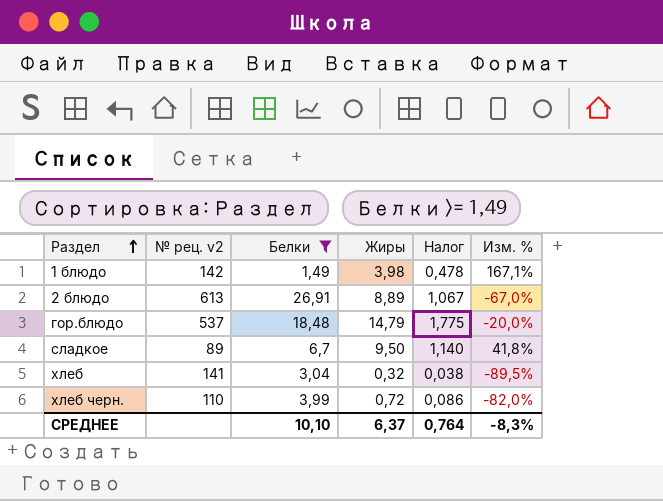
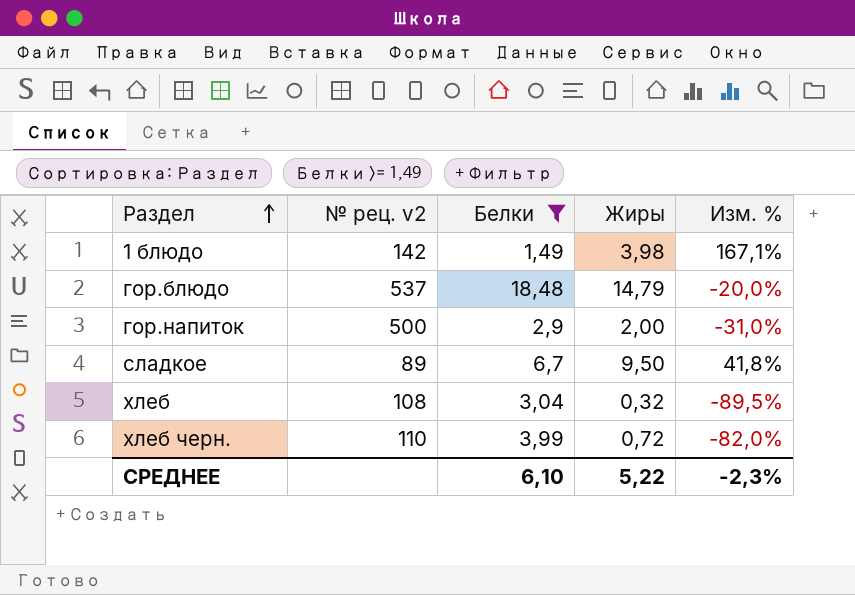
column Налог | formula: [Жиры] * 0,12 -> none
row 2 блюдо: 613 | 26,91 | 8,89 | 1,067 | -67,0% -> none
row гор.напиток: none -> 500 | 2,9 | 2,00 | -31,0%
хлеб | № рец. v2: 141 -> 108
СРЕДНЕЕ | Белки: 10,10 -> 6,10
СРЕДНЕЕ | Жиры: 6,37 -> 5,22
СРЕДНЕЕ | Изм. %: -8,3% -> -2,3%

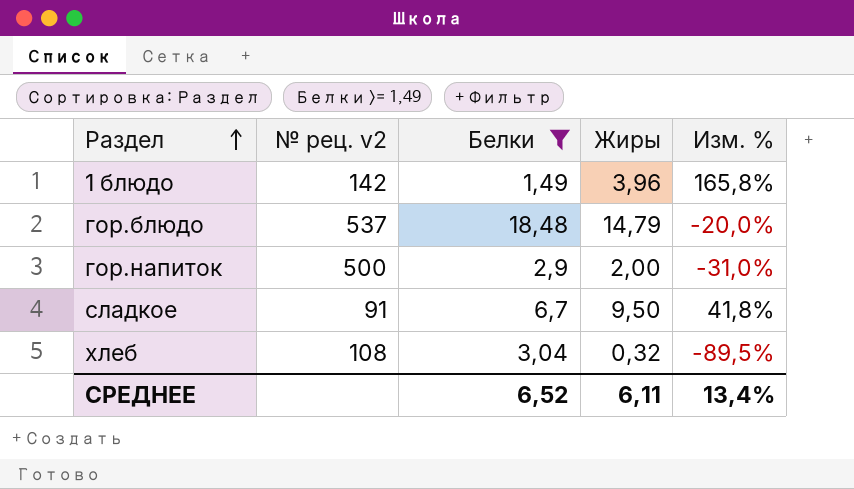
row хлеб черн.: 110 | 3,99 | 0,72 | -82,0% -> none
1 блюдо | Жиры: 3,98 -> 3,96
1 блюдо | Изм. %: 167,1% -> 165,8%
сладкое | № рец. v2: 89 -> 91
СРЕДНЕЕ | Белки: 6,10 -> 6,52
СРЕДНЕЕ | Жиры: 5,22 -> 6,11
СРЕДНЕЕ | Изм. %: -2,3% -> 13,4%

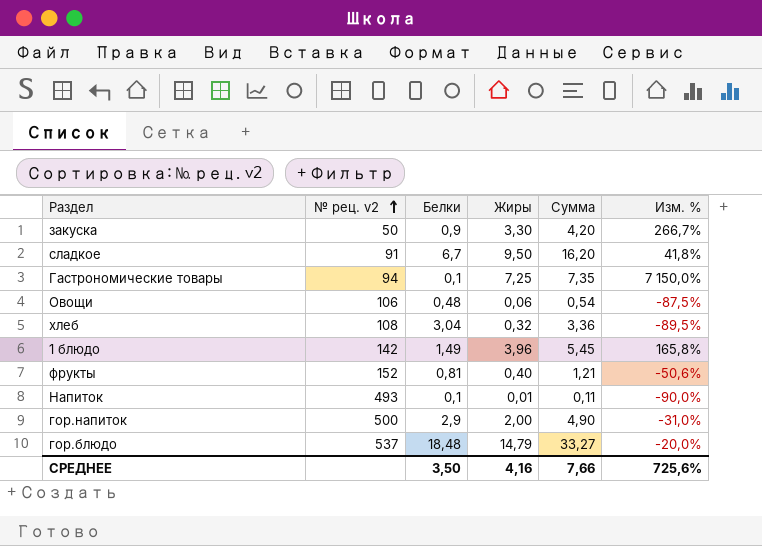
filter: Белки >= 1,49 -> none
row order: Раздел ascending -> № рец. v2 ascending
column Сумма | formula: none -> [Белки] + [Жиры]
СРЕДНЕЕ | Белки: 6,52 -> 3,50
СРЕДНЕЕ | Жиры: 6,11 -> 4,16
СРЕДНЕЕ | Изм. %: 13,4% -> 725,6%

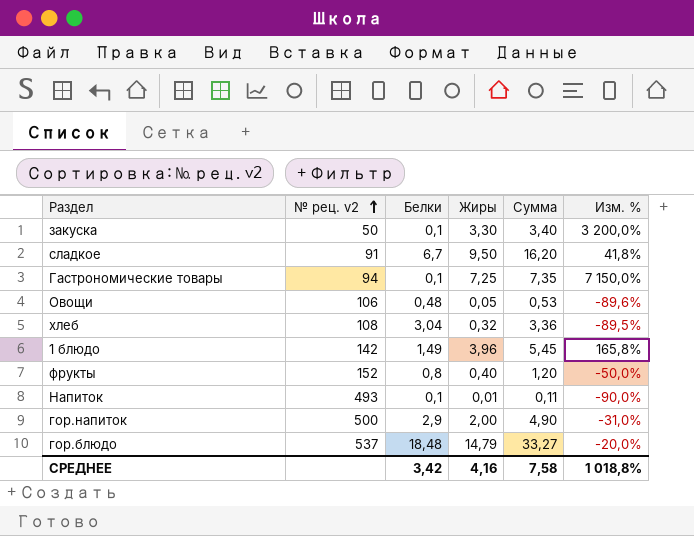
закуска | Белки: 0,9 -> 0,1
закуска | Сумма: 4,20 -> 3,40
закуска | Изм. %: 266,7% -> 3 200,0%
Овощи | Жиры: 0,06 -> 0,05
Овощи | Сумма: 0,54 -> 0,53
Овощи | Изм. %: -87,5% -> -89,6%
фрукты | Белки: 0,81 -> 0,8
фрукты | Сумма: 1,21 -> 1,20
фрукты | Изм. %: -50,6% -> -50,0%
СРЕДНЕЕ | Белки: 3,50 -> 3,42
СРЕДНЕЕ | Сумма: 7,66 -> 7,58
СРЕДНЕЕ | Изм. %: 725,6% -> 1 018,8%

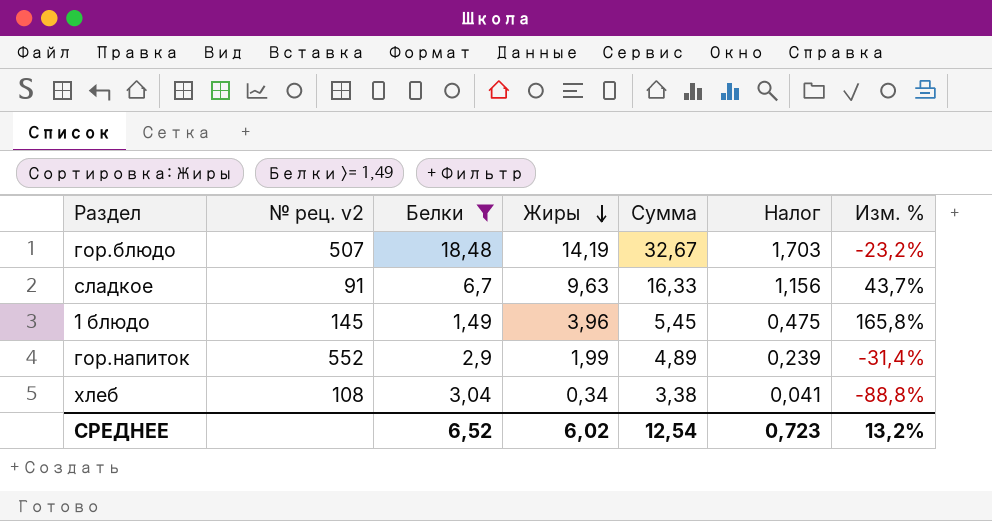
filter: none -> Белки >= 1,49
row order: № рец. v2 ascending -> Жиры descending
column Налог | formula: none -> [Жиры] * 0,12
гор.блюдо | № рец. v2: 537 -> 507
гор.блюдо | Жиры: 14,79 -> 14,19
гор.блюдо | Сумма: 33,27 -> 32,67
гор.блюдо | Изм. %: -20,0% -> -23,2%
сладкое | Жиры: 9,50 -> 9,63
сладкое | Сумма: 16,20 -> 16,33
сладкое | Изм. %: 41,8% -> 43,7%
1 блюдо | № рец. v2: 142 -> 145
гор.напиток | № рец. v2: 500 -> 552
гор.напиток | Жиры: 2,00 -> 1,99
гор.напиток | Сумма: 4,90 -> 4,89
гор.напиток | Изм. %: -31,0% -> -31,4%
хлеб | Жиры: 0,32 -> 0,34
хлеб | Сумма: 3,36 -> 3,38
хлеб | Изм. %: -89,5% -> -88,8%
СРЕДНЕЕ | Белки: 3,42 -> 6,52
СРЕДНЕЕ | Жиры: 4,16 -> 6,02
СРЕДНЕЕ | Сумма: 7,58 -> 12,54
СРЕДНЕЕ | Изм. %: 1 018,8% -> 13,2%

